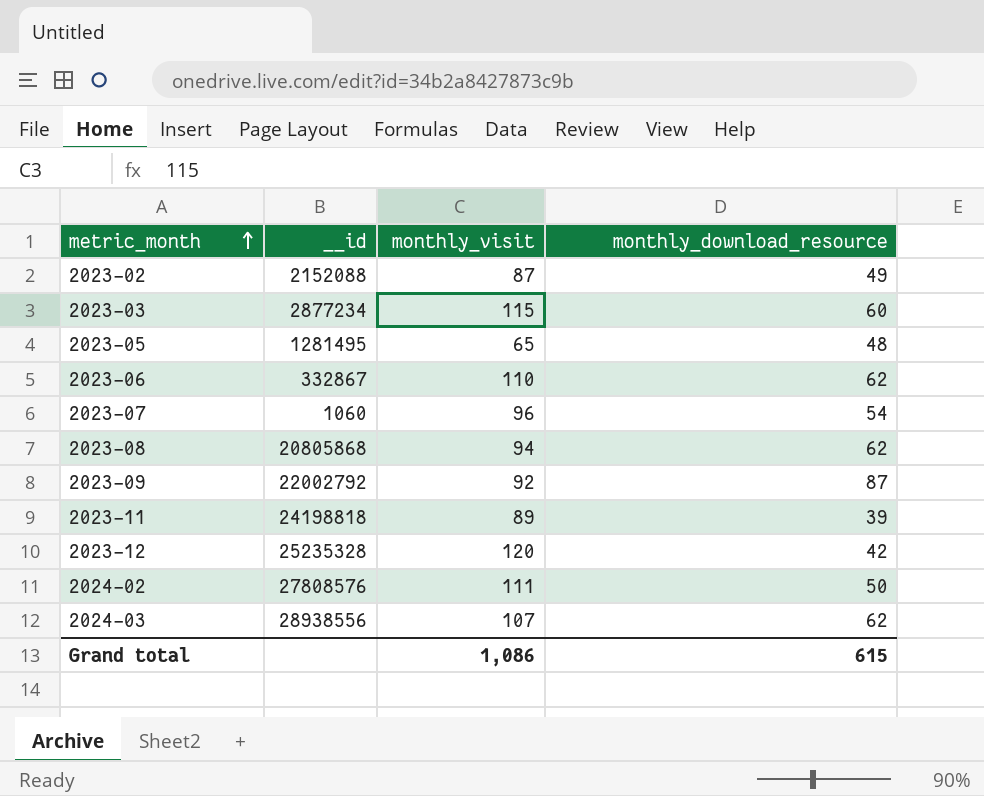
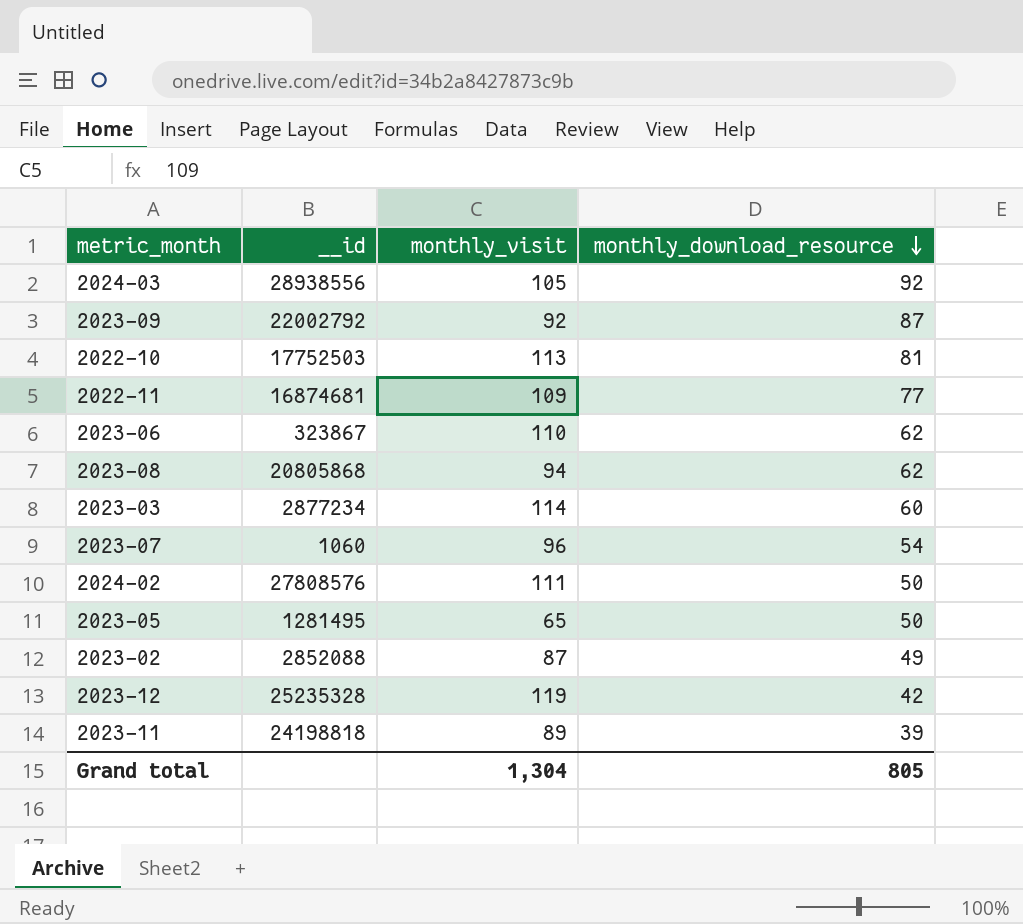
row order: metric_month ascending -> monthly_download_resource descending
2024-03 | monthly_visit: 107 -> 105
2024-03 | monthly_download_resource: 62 -> 92
row 2022-10: none -> 17752503 | 113 | 81
row 2022-11: none -> 16874681 | 109 | 77
2023-06 | __id: 332867 -> 323867
2023-03 | monthly_visit: 115 -> 114
2023-05 | monthly_download_resource: 48 -> 50
2023-02 | __id: 2152088 -> 2852088
2023-12 | monthly_visit: 120 -> 119
Grand total | monthly_visit: 1,086 -> 1,304
Grand total | monthly_download_resource: 615 -> 805

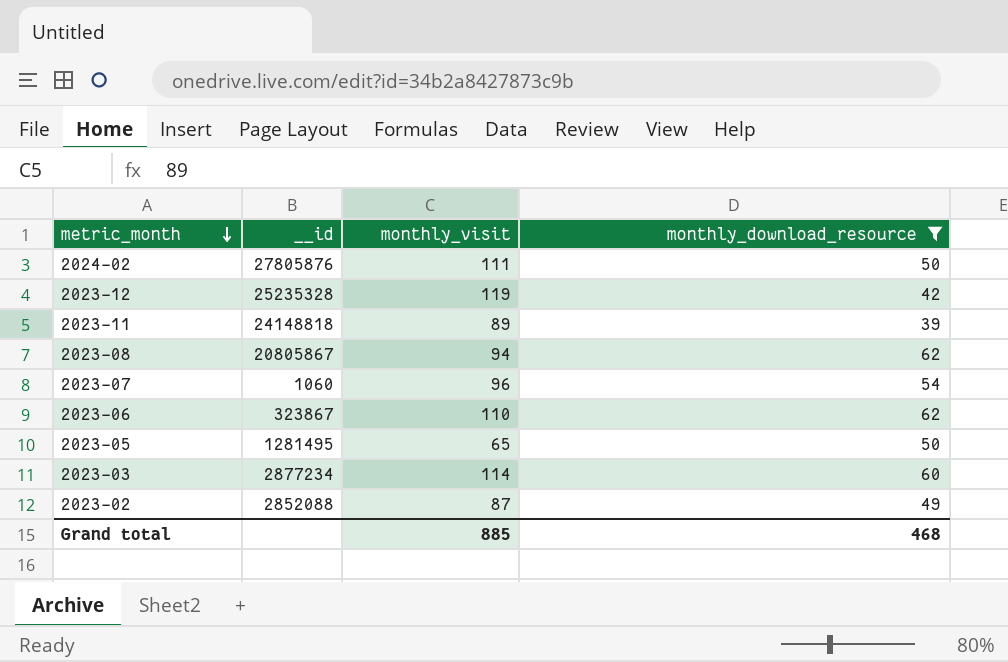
filter: none -> monthly_download_resource <= 62
row order: monthly_download_resource descending -> metric_month descending
2024-02 | __id: 27808576 -> 27805876
2023-11 | __id: 24198818 -> 24148818
2023-08 | __id: 20805868 -> 20805867
Grand total | monthly_visit: 1,304 -> 885
Grand total | monthly_download_resource: 805 -> 468

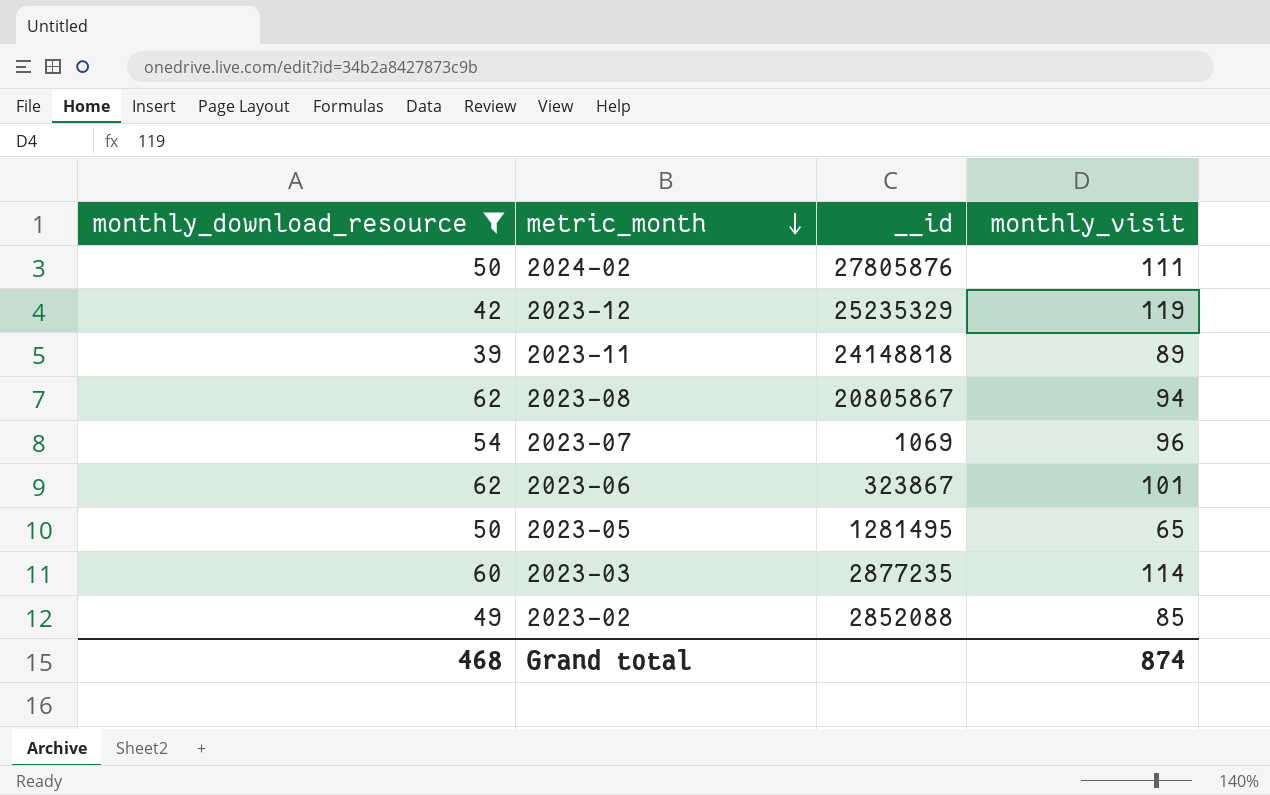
column monthly_download_resource | position: 4 -> 1
2023-12 | __id: 25235328 -> 25235329
2023-07 | __id: 1060 -> 1069
2023-06 | monthly_visit: 110 -> 101
2023-03 | __id: 2877234 -> 2877235
2023-02 | monthly_visit: 87 -> 85
Grand total | monthly_visit: 885 -> 874

